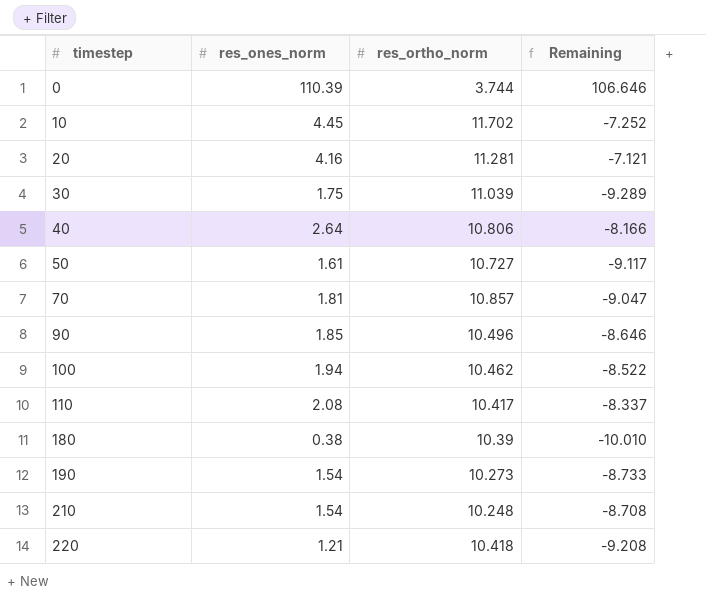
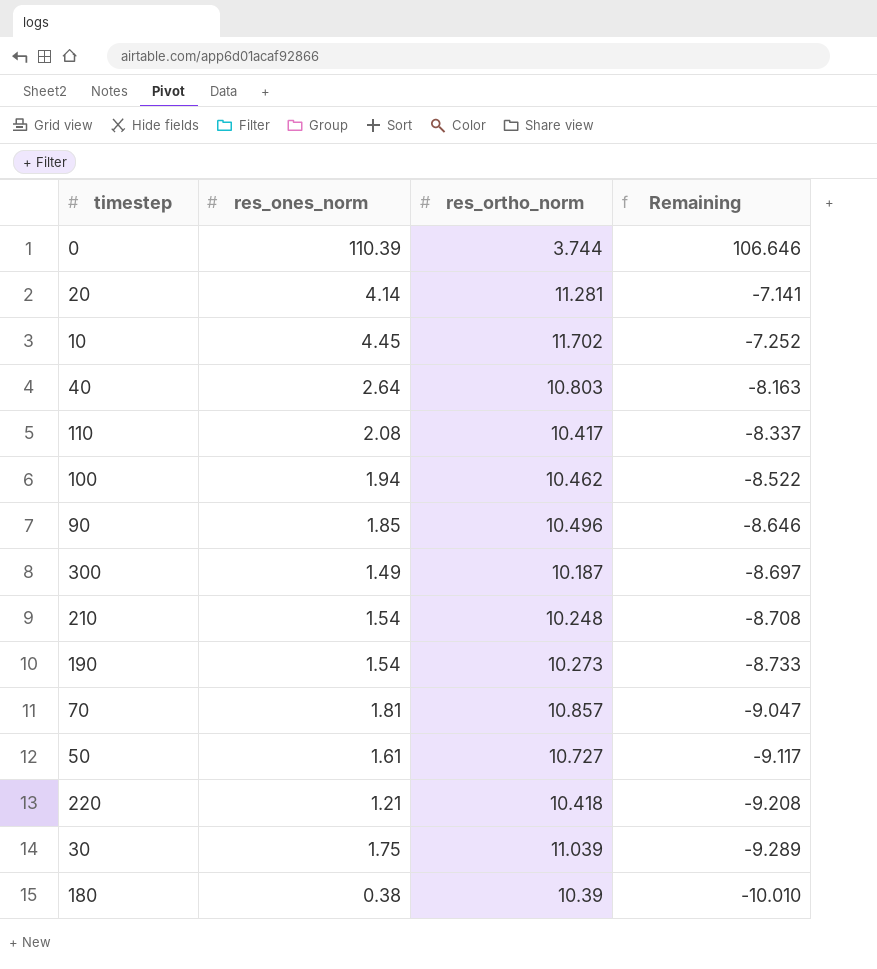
row order: timestep ascending -> Remaining descending
20 | res_ones_norm: 4.16 -> 4.14
20 | Remaining: -7.121 -> -7.141
40 | res_ortho_norm: 10.806 -> 10.803
40 | Remaining: -8.166 -> -8.163
row 300: none -> 1.49 | 10.187 | -8.697

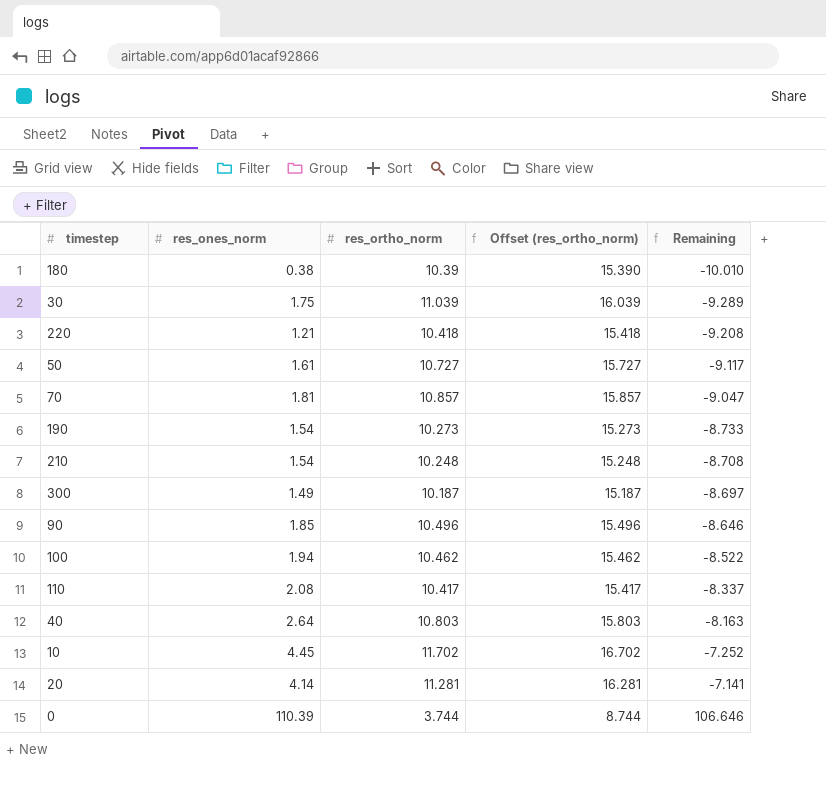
row order: Remaining descending -> Remaining ascending
column Offset (res_ortho_norm) | formula: none -> [res_ortho_norm] + 5

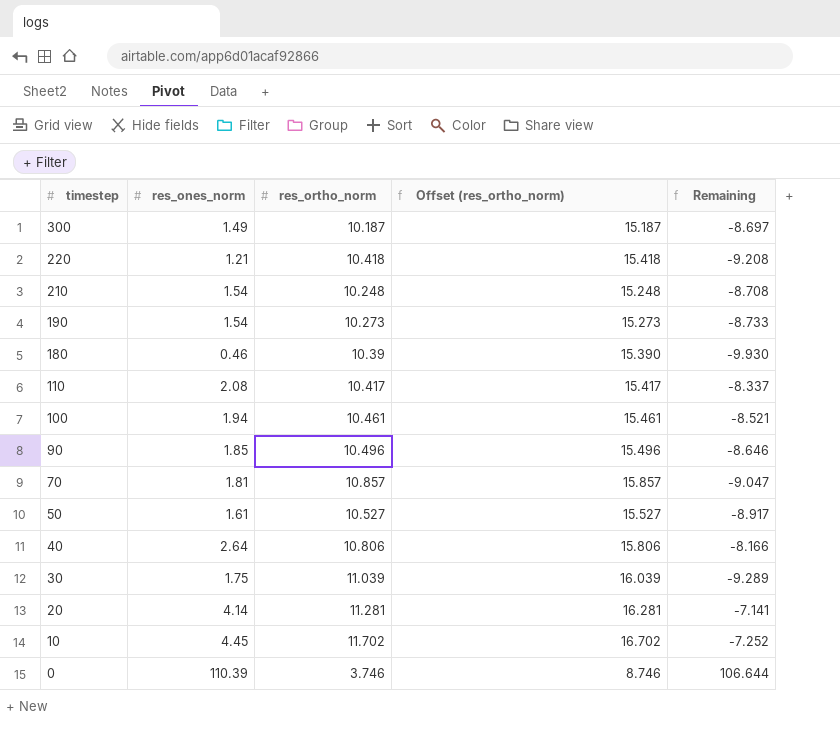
row order: Remaining ascending -> timestep descending
180 | res_ones_norm: 0.38 -> 0.46
180 | Remaining: -10.010 -> -9.930
100 | res_ortho_norm: 10.462 -> 10.461
100 | Offset (res_ortho_norm): 15.462 -> 15.461
100 | Remaining: -8.522 -> -8.521
50 | res_ortho_norm: 10.727 -> 10.527
50 | Offset (res_ortho_norm): 15.727 -> 15.527
50 | Remaining: -9.117 -> -8.917
40 | res_ortho_norm: 10.803 -> 10.806
40 | Offset (res_ortho_norm): 15.803 -> 15.806
40 | Remaining: -8.163 -> -8.166
0 | res_ortho_norm: 3.744 -> 3.746
0 | Offset (res_ortho_norm): 8.744 -> 8.746
0 | Remaining: 106.646 -> 106.644

